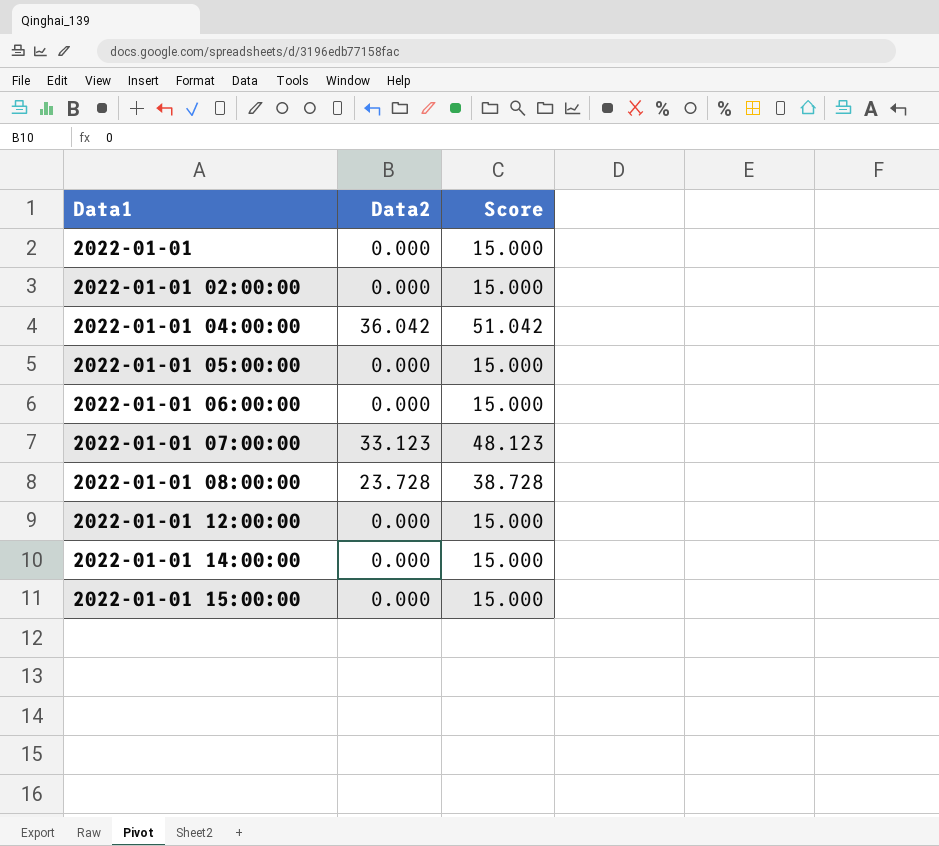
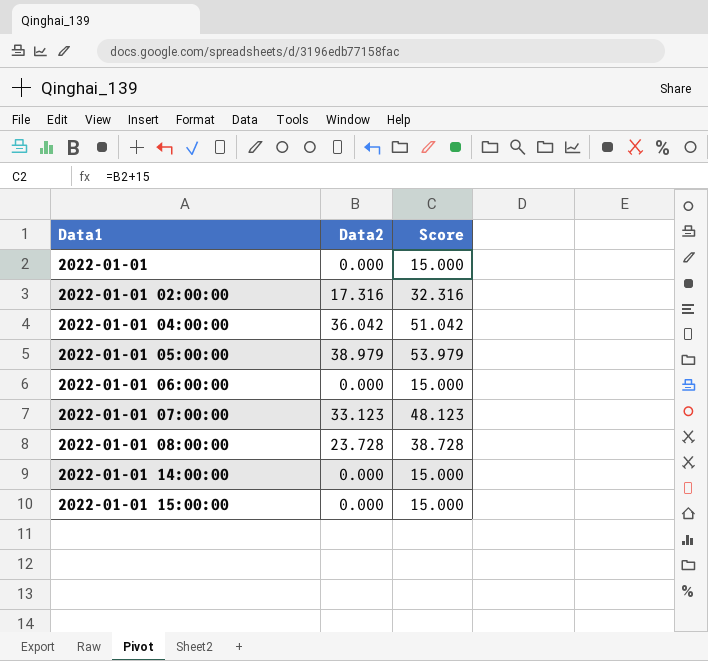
row 2022-01-01 12:00:00: 0.000 | 15.000 -> none
2022-01-01 02:00:00 | Data2: 0.000 -> 17.316
2022-01-01 02:00:00 | Score: 15.000 -> 32.316
2022-01-01 05:00:00 | Data2: 0.000 -> 38.979
2022-01-01 05:00:00 | Score: 15.000 -> 53.979

